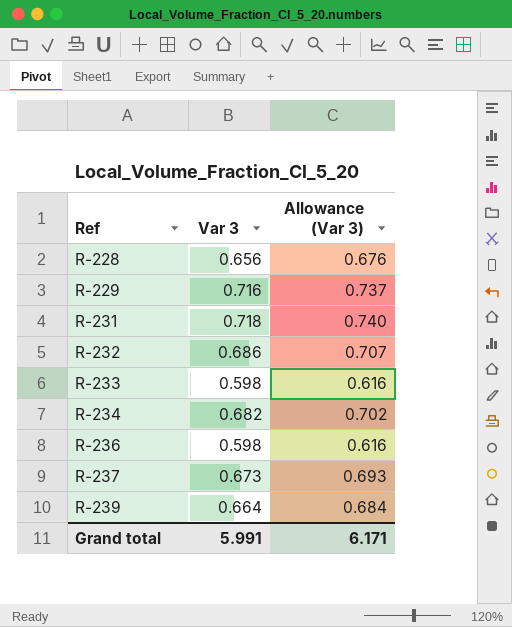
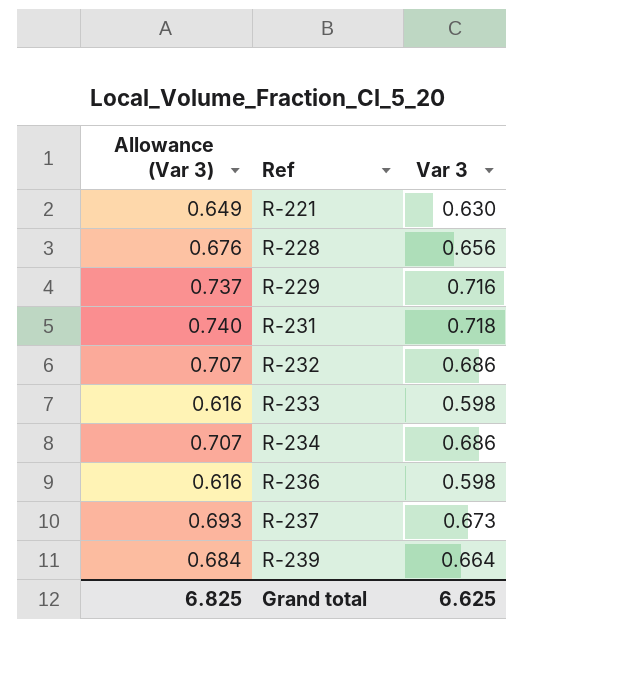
column Allowance (Var 3) | position: 3 -> 1
row R-221: none -> 0.649 | 0.630
R-234 | Allowance (Var 3): 0.702 -> 0.707
R-234 | Var 3: 0.682 -> 0.686
Grand total | Allowance (Var 3): 6.171 -> 6.825
Grand total | Var 3: 5.991 -> 6.625

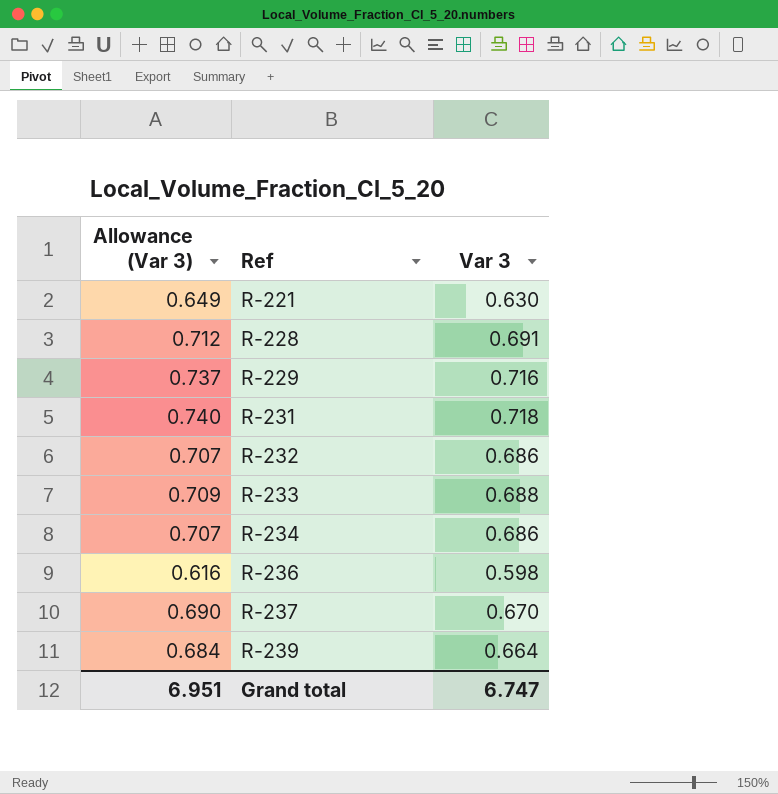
R-228 | Allowance (Var 3): 0.676 -> 0.712
R-228 | Var 3: 0.656 -> 0.691
R-233 | Allowance (Var 3): 0.616 -> 0.709
R-233 | Var 3: 0.598 -> 0.688
R-237 | Allowance (Var 3): 0.693 -> 0.690
R-237 | Var 3: 0.673 -> 0.670
Grand total | Allowance (Var 3): 6.825 -> 6.951
Grand total | Var 3: 6.625 -> 6.747

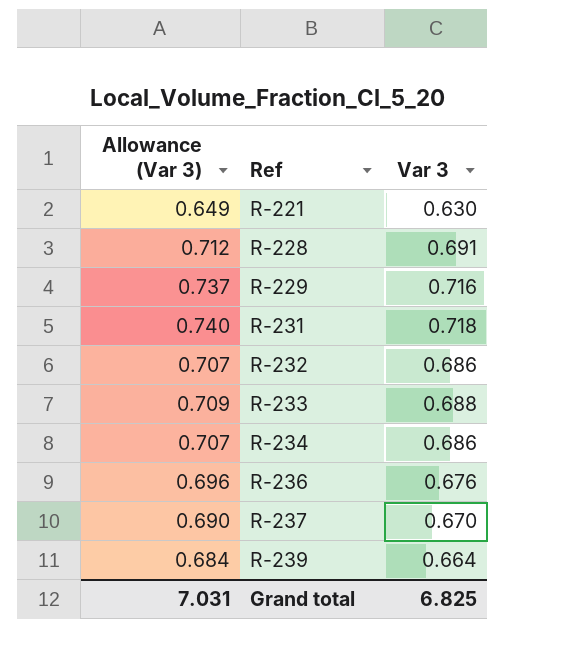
R-236 | Allowance (Var 3): 0.616 -> 0.696
R-236 | Var 3: 0.598 -> 0.676
Grand total | Allowance (Var 3): 6.951 -> 7.031
Grand total | Var 3: 6.747 -> 6.825

